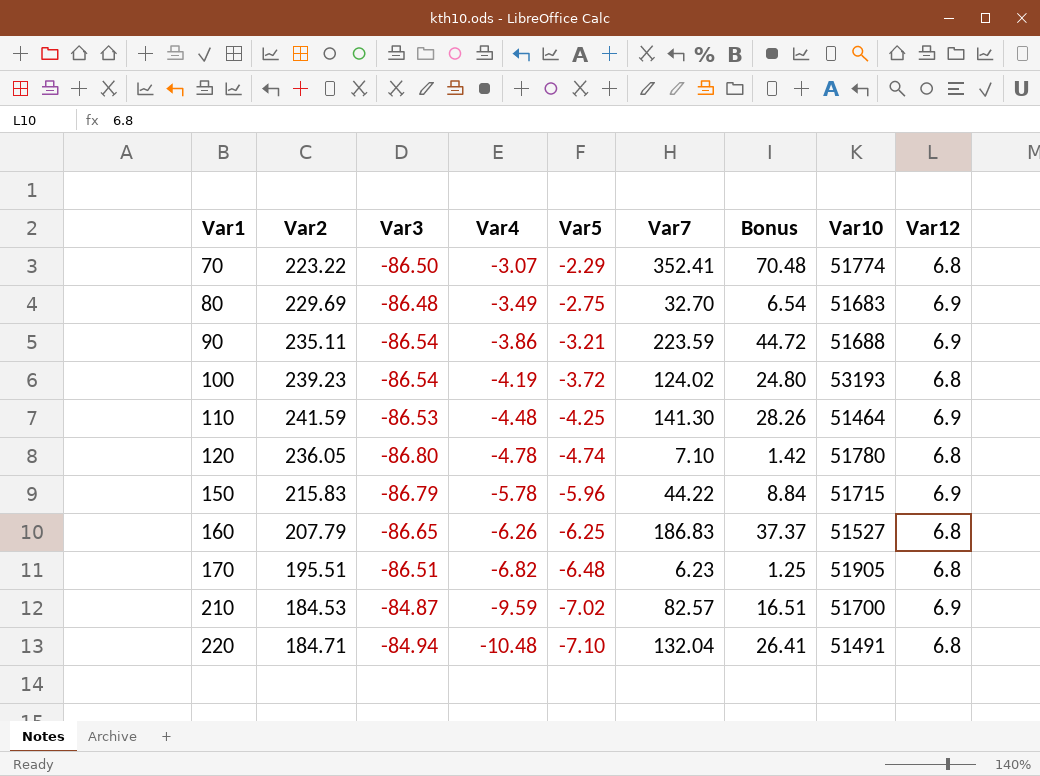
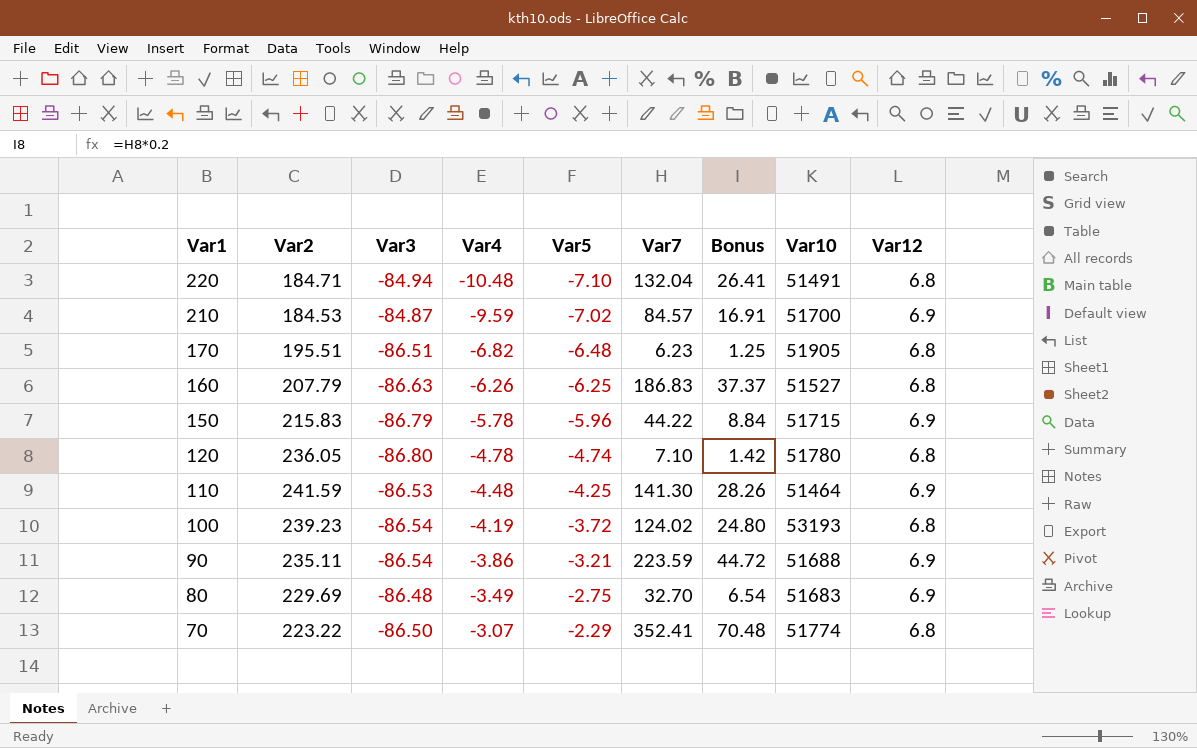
row order: Var1 ascending -> Var1 descending
210 | Var7: 82.57 -> 84.57
210 | Bonus: 16.51 -> 16.91
160 | Var3: -86.65 -> -86.63

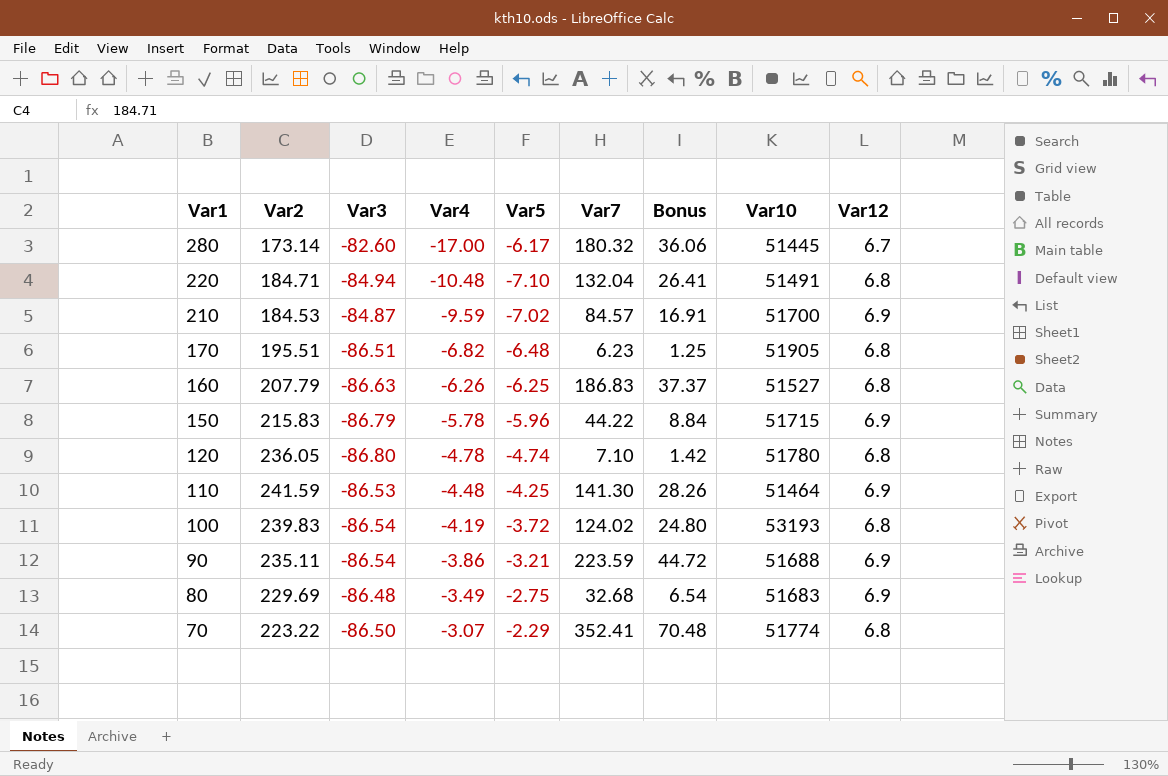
row 280: none -> 173.14 | -82.60 | -17.00 | -6.17 | 180.32 | 36.06 | 51445 | 6.7
100 | Var2: 239.23 -> 239.83
80 | Var7: 32.70 -> 32.68

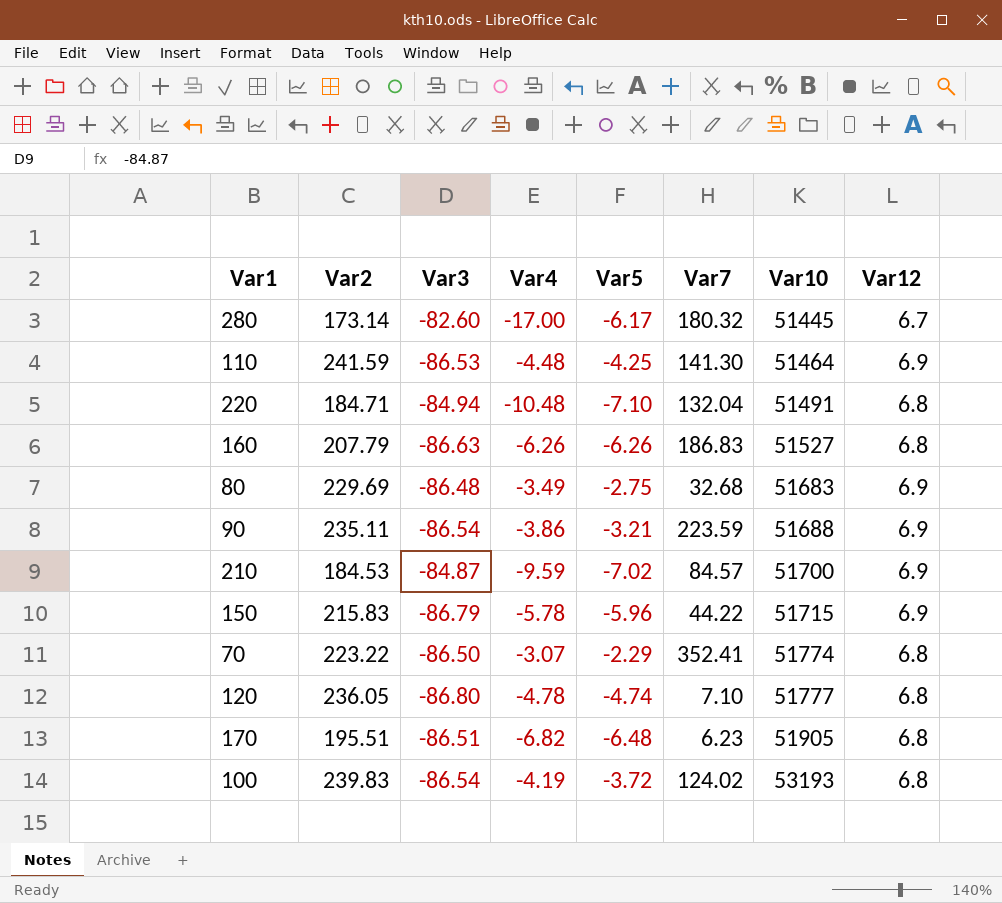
row order: Var1 descending -> Var10 ascending
column Bonus | formula: [Var7] * 0.2 -> none
160 | Var5: -6.25 -> -6.26
120 | Var10: 51780 -> 51777

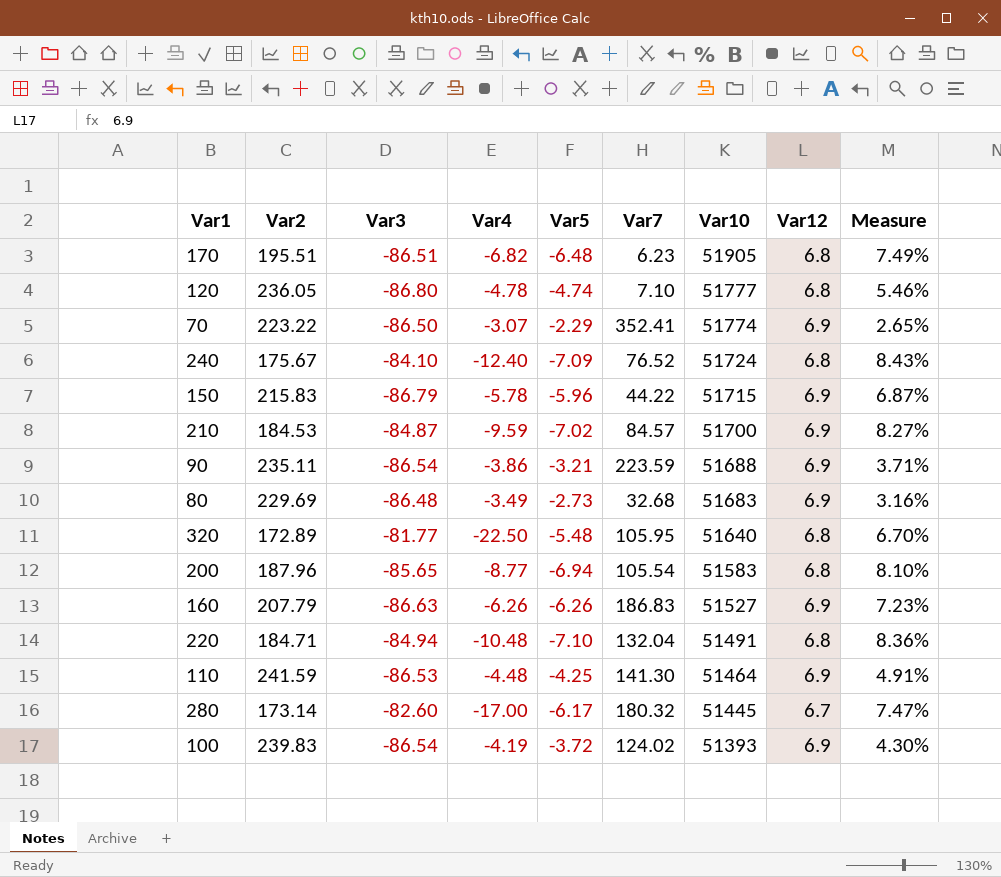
row order: Var10 ascending -> Var10 descending
column Measure | formula: none -> [Var5] / [Var3]
70 | Var12: 6.8 -> 6.9
row 240: none -> 175.67 | -84.10 | -12.40 | -7.09 | 76.52 | 51724 | 6.8 | 8.43%
80 | Var5: -2.75 -> -2.73
row 320: none -> 172.89 | -81.77 | -22.50 | -5.48 | 105.95 | 51640 | 6.8 | 6.70%
row 200: none -> 187.96 | -85.65 | -8.77 | -6.94 | 105.54 | 51583 | 6.8 | 8.10%
160 | Var12: 6.8 -> 6.9
100 | Var10: 53193 -> 51393
100 | Var12: 6.8 -> 6.9

